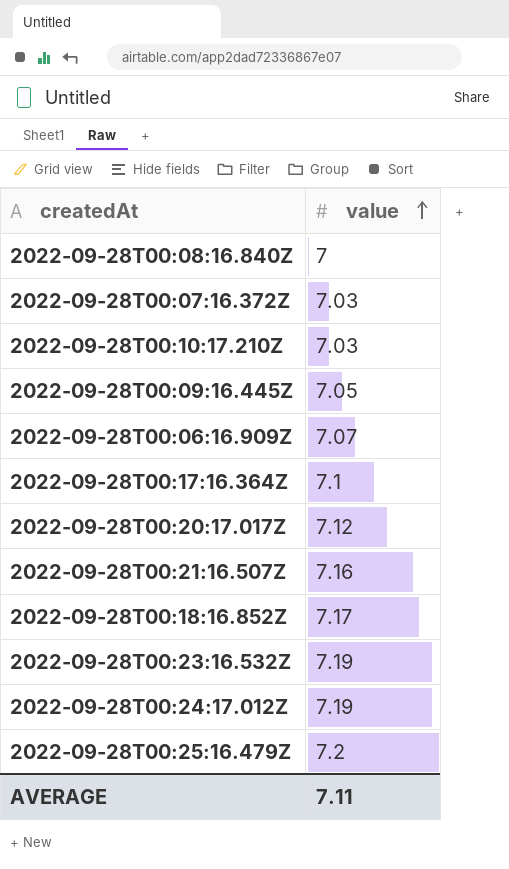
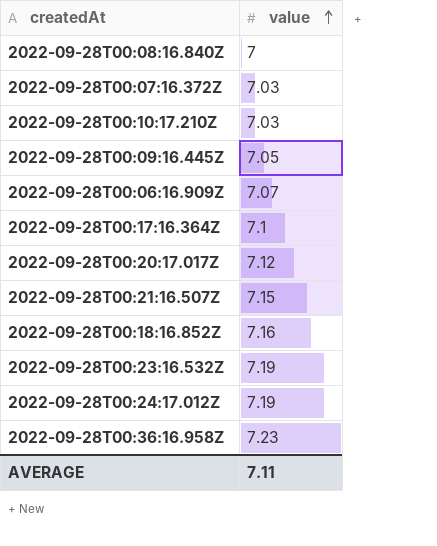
row 2022-09-28T00:25:16.479Z: 7.2 -> none
2022-09-28T00:21:16.507Z | value: 7.16 -> 7.15
2022-09-28T00:18:16.852Z | value: 7.17 -> 7.16
row 2022-09-28T00:36:16.958Z: none -> 7.23

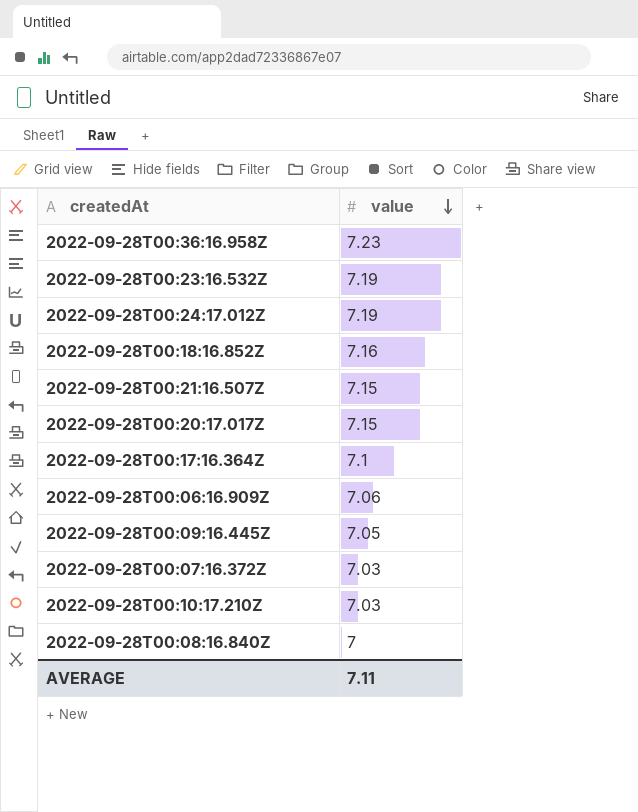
row order: value ascending -> value descending
2022-09-28T00:20:17.017Z | value: 7.12 -> 7.15
2022-09-28T00:06:16.909Z | value: 7.07 -> 7.06

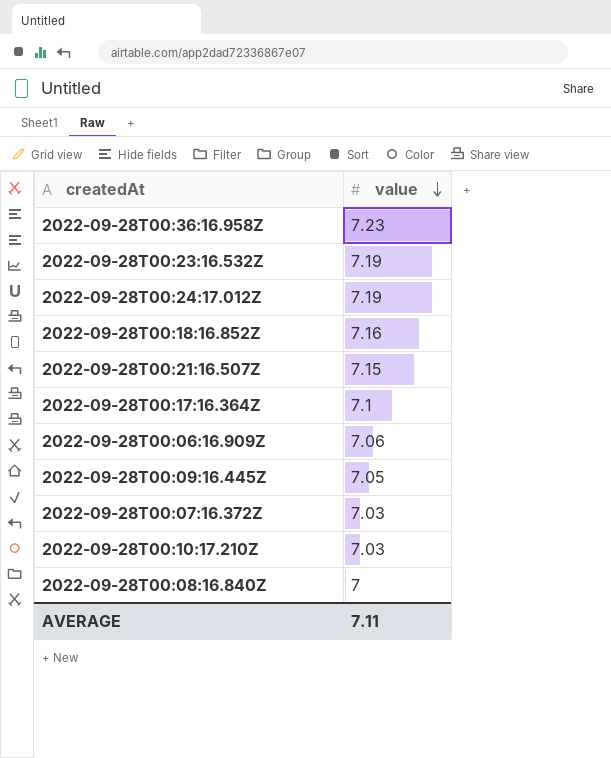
row 2022-09-28T00:20:17.017Z: 7.15 -> none

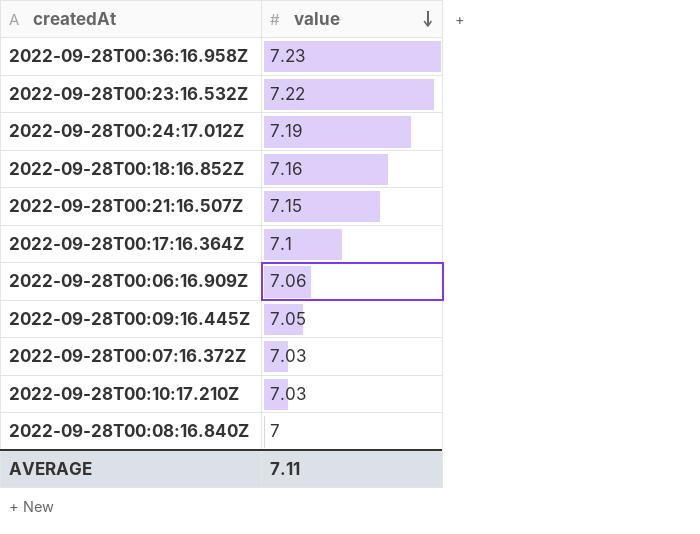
2022-09-28T00:23:16.532Z | value: 7.19 -> 7.22

